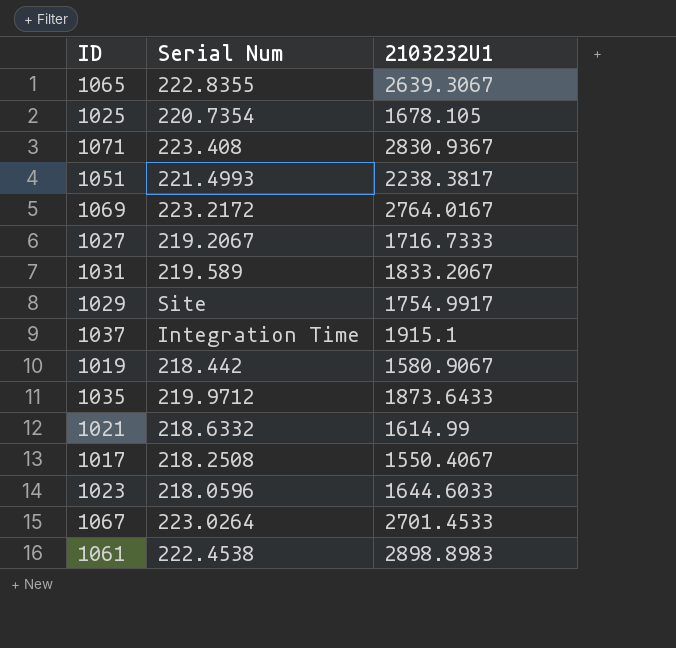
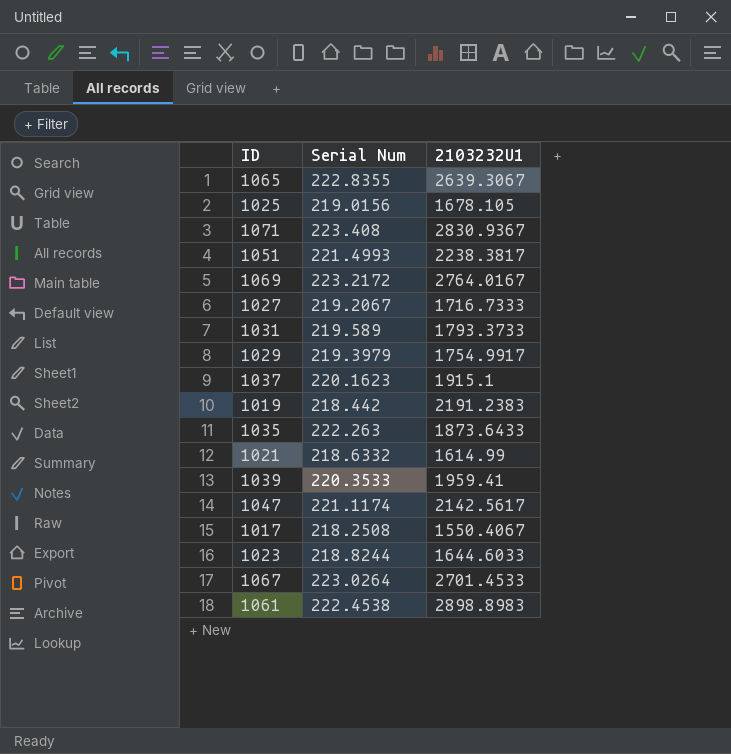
1025 | Serial Num: 220.7354 -> 219.0156
1031 | 2103232U1: 1833.2067 -> 1793.3733
1029 | Serial Num: Site -> 219.3979
1037 | Serial Num: Integration Time -> 220.1623
1019 | 2103232U1: 1580.9067 -> 2191.2383
1035 | Serial Num: 219.9712 -> 222.263
row 1039: none -> 220.3533 | 1959.41
row 1047: none -> 221.1174 | 2142.5617
1023 | Serial Num: 218.0596 -> 218.8244

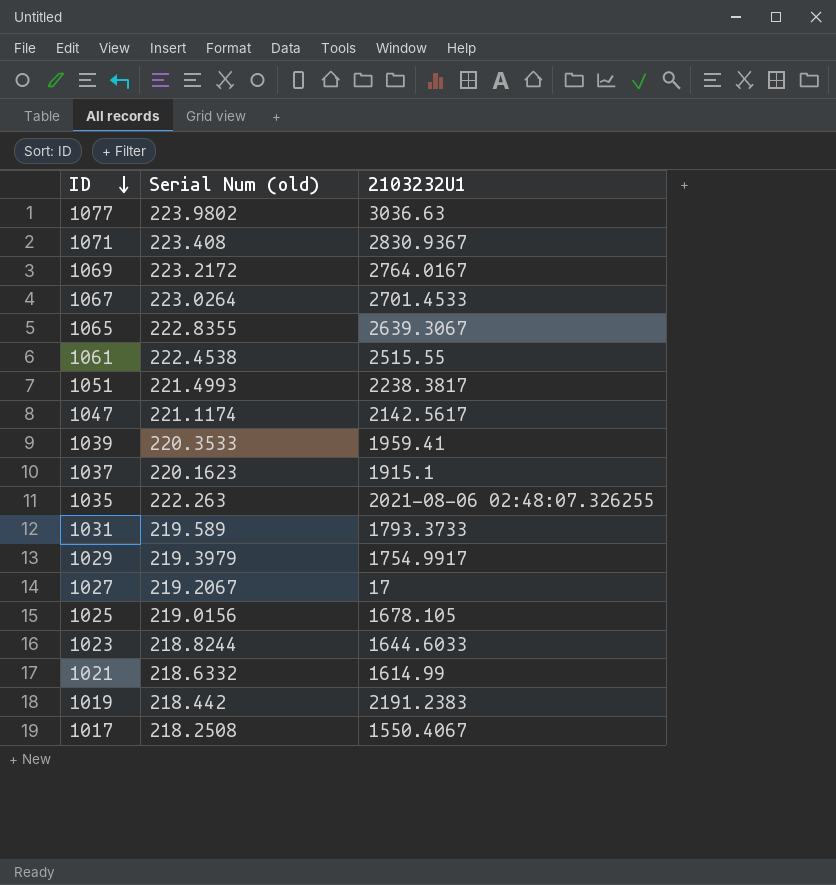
row order: none -> ID descending
column name: Serial Num -> Serial Num (old)
row 1077: none -> 223.9802 | 3036.63
1061 | 2103232U1: 2898.8983 -> 2515.55
1035 | 2103232U1: 1873.6433 -> 2021-08-06 02:48:07.326255
1027 | 2103232U1: 1716.7333 -> 17

